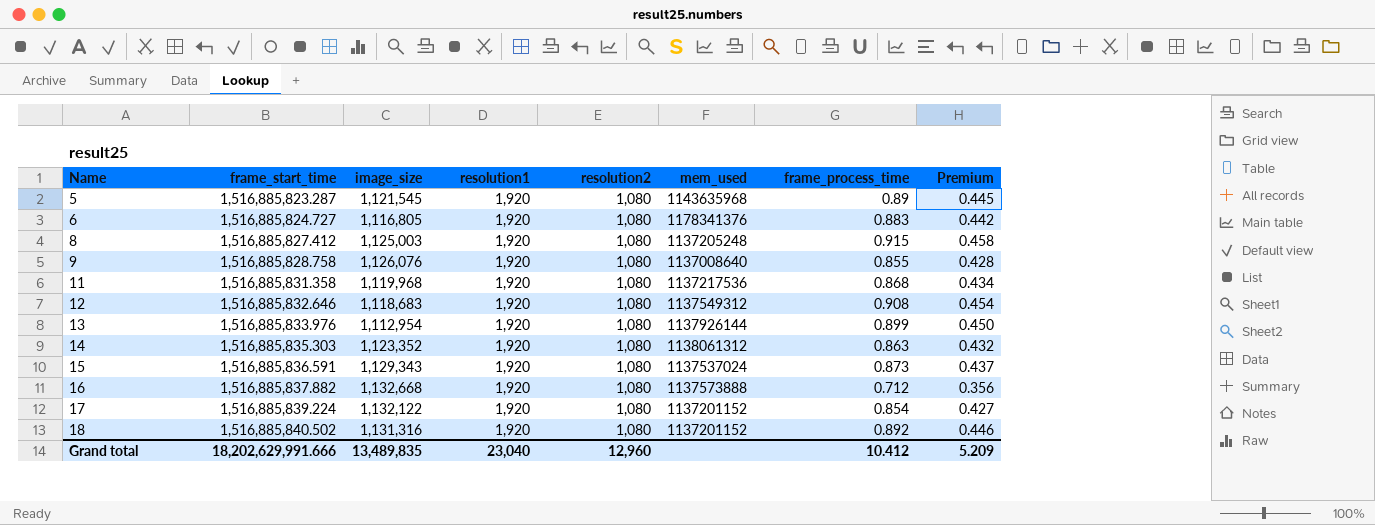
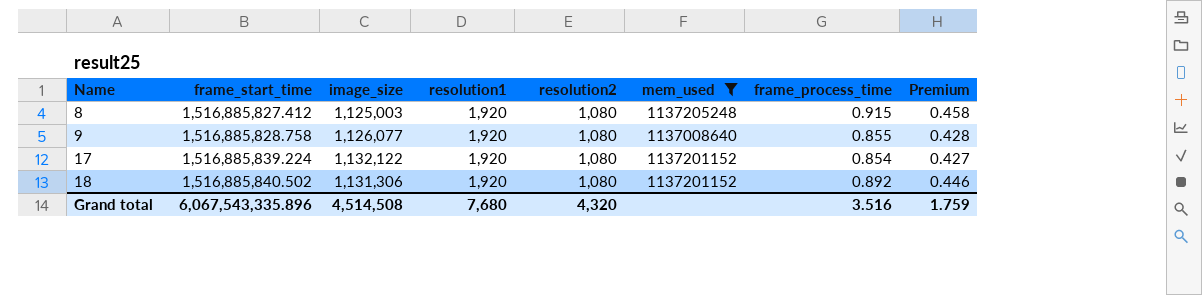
filter: none -> mem_used <= 1137205248
9 | image_size: 1,126,076 -> 1,126,077
18 | image_size: 1,131,316 -> 1,131,306
Grand total | frame_start_time: 18,202,629,991.666 -> 6,067,543,335.896
Grand total | image_size: 13,489,835 -> 4,514,508
Grand total | resolution1: 23,040 -> 7,680
Grand total | resolution2: 12,960 -> 4,320
Grand total | frame_process_time: 10.412 -> 3.516
Grand total | Premium: 5.209 -> 1.759

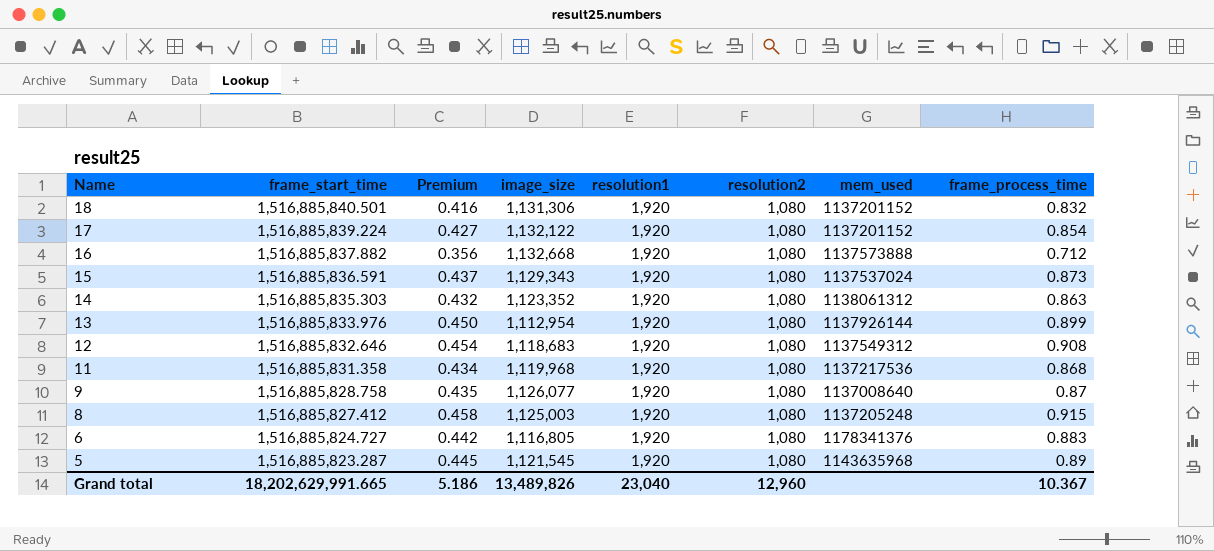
filter: mem_used <= 1137205248 -> none
row order: Name ascending -> Name descending
column Premium | position: 8 -> 3
18 | frame_start_time: 1,516,885,840.502 -> 1,516,885,840.501
18 | Premium: 0.446 -> 0.416
18 | frame_process_time: 0.892 -> 0.832
9 | Premium: 0.428 -> 0.435
9 | frame_process_time: 0.855 -> 0.87
Grand total | frame_start_time: 6,067,543,335.896 -> 18,202,629,991.665
Grand total | Premium: 1.759 -> 5.186
Grand total | image_size: 4,514,508 -> 13,489,826
Grand total | resolution1: 7,680 -> 23,040
Grand total | resolution2: 4,320 -> 12,960
Grand total | frame_process_time: 3.516 -> 10.367

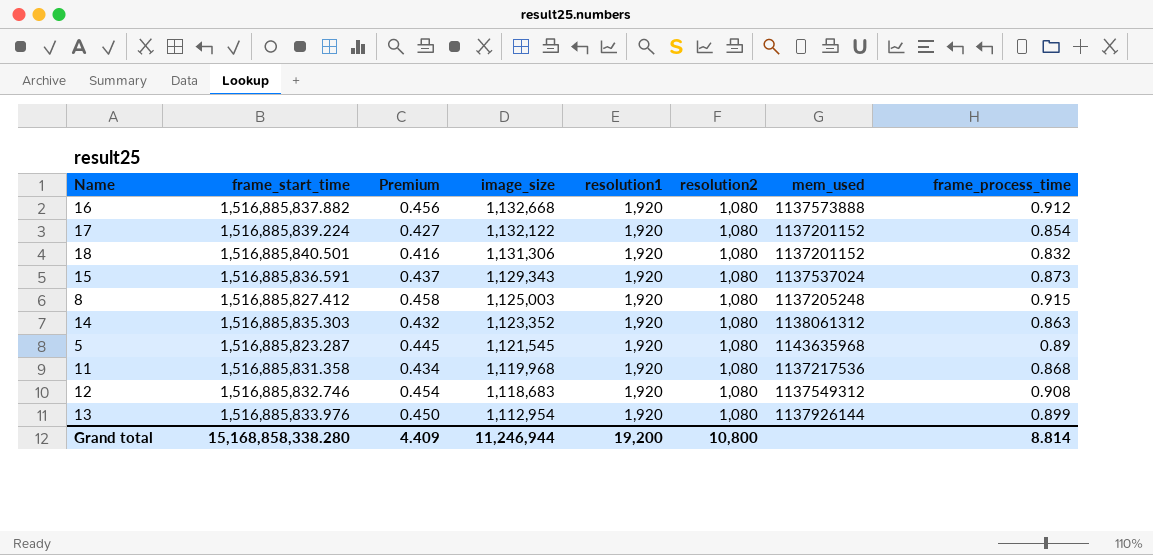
row order: Name descending -> image_size descending
row 9: 1,516,885,828.758 | 0.435 | 1,126,077 | 1,920 | 1,080 | 1137008640 | 0.87 -> none
row 6: 1,516,885,824.727 | 0.442 | 1,116,805 | 1,920 | 1,080 | 1178341376 | 0.883 -> none
16 | Premium: 0.356 -> 0.456
16 | frame_process_time: 0.712 -> 0.912
12 | frame_start_time: 1,516,885,832.646 -> 1,516,885,832.746
Grand total | frame_start_time: 18,202,629,991.665 -> 15,168,858,338.280
Grand total | Premium: 5.186 -> 4.409
Grand total | image_size: 13,489,826 -> 11,246,944
Grand total | resolution1: 23,040 -> 19,200
Grand total | resolution2: 12,960 -> 10,800
Grand total | frame_process_time: 10.367 -> 8.814

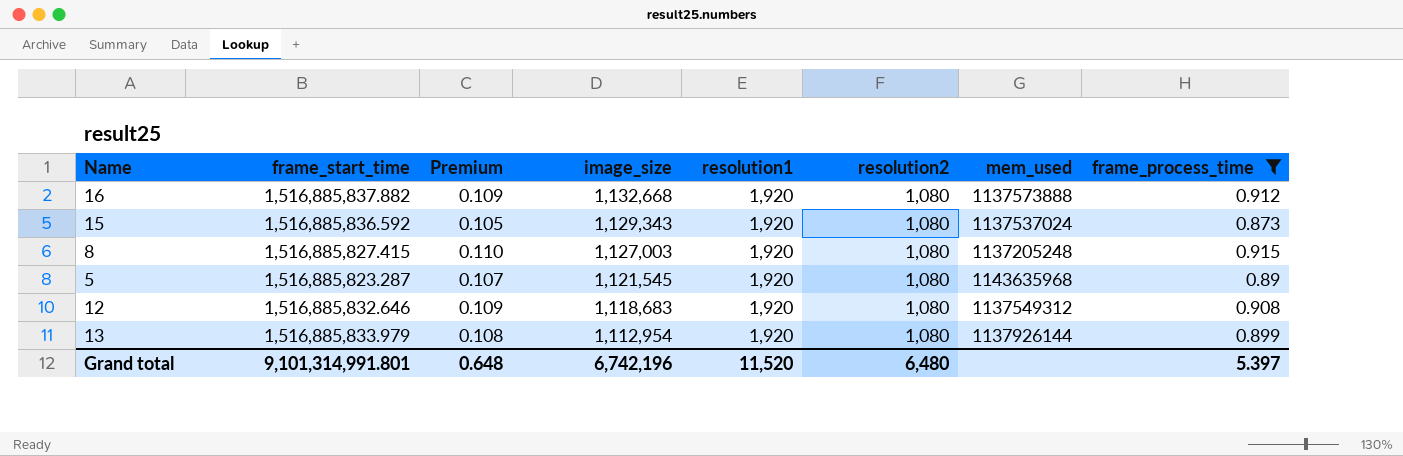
filter: none -> frame_process_time >= 0.873
column Premium | formula: [frame_process_time] * 0.5 -> [frame_process_time] * 0.12
15 | frame_start_time: 1,516,885,836.591 -> 1,516,885,836.592
8 | frame_start_time: 1,516,885,827.412 -> 1,516,885,827.415
8 | image_size: 1,125,003 -> 1,127,003
12 | frame_start_time: 1,516,885,832.746 -> 1,516,885,832.646
13 | frame_start_time: 1,516,885,833.976 -> 1,516,885,833.979
Grand total | frame_start_time: 15,168,858,338.280 -> 9,101,314,991.801
Grand total | Premium: 4.409 -> 0.648
Grand total | image_size: 11,246,944 -> 6,742,196
Grand total | resolution1: 19,200 -> 11,520
Grand total | resolution2: 10,800 -> 6,480
Grand total | frame_process_time: 8.814 -> 5.397

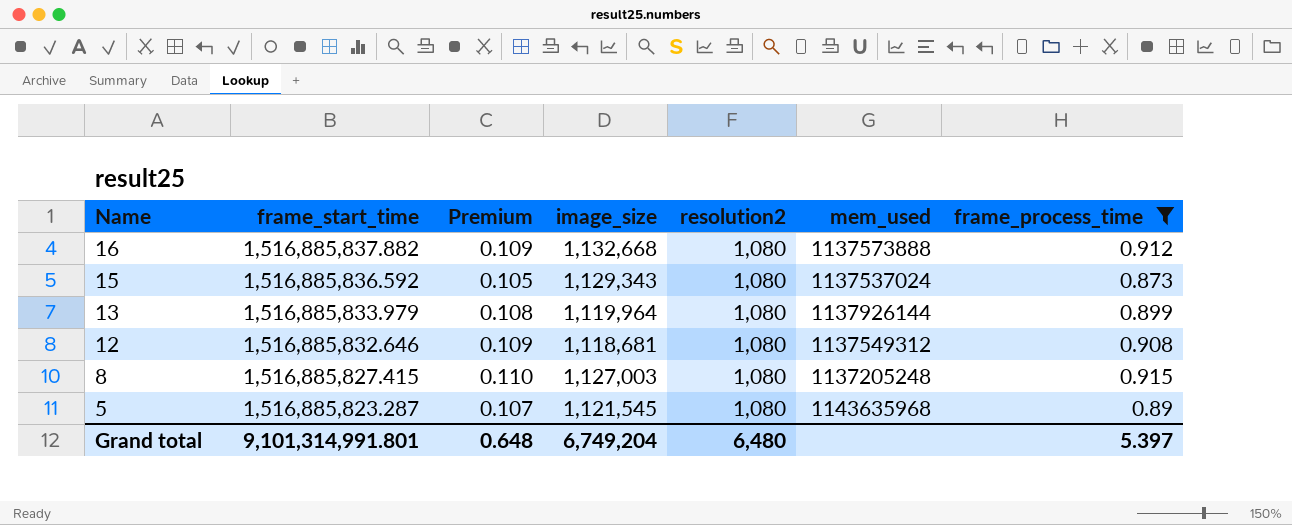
row order: image_size descending -> Name descending
column resolution1 | position: 5 -> none
13 | image_size: 1,112,954 -> 1,119,964
12 | image_size: 1,118,683 -> 1,118,681
Grand total | image_size: 6,742,196 -> 6,749,204

